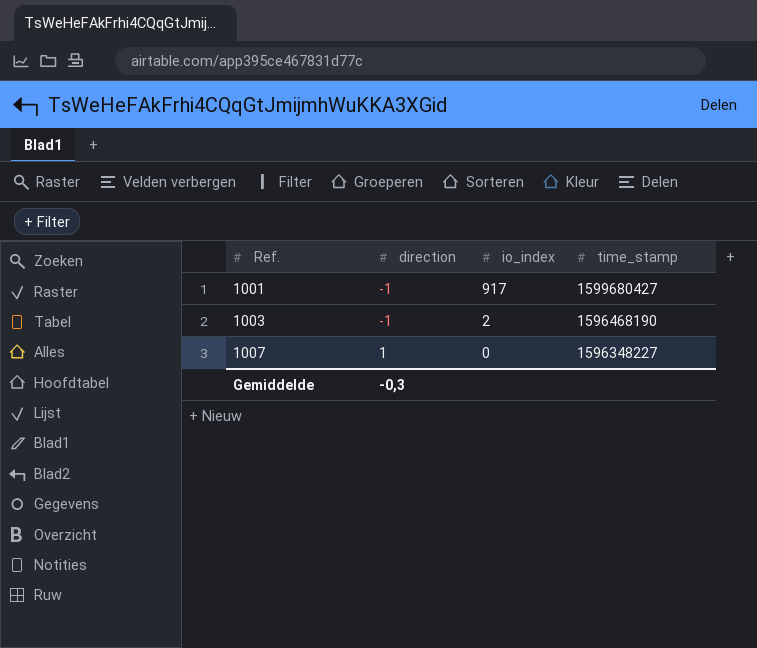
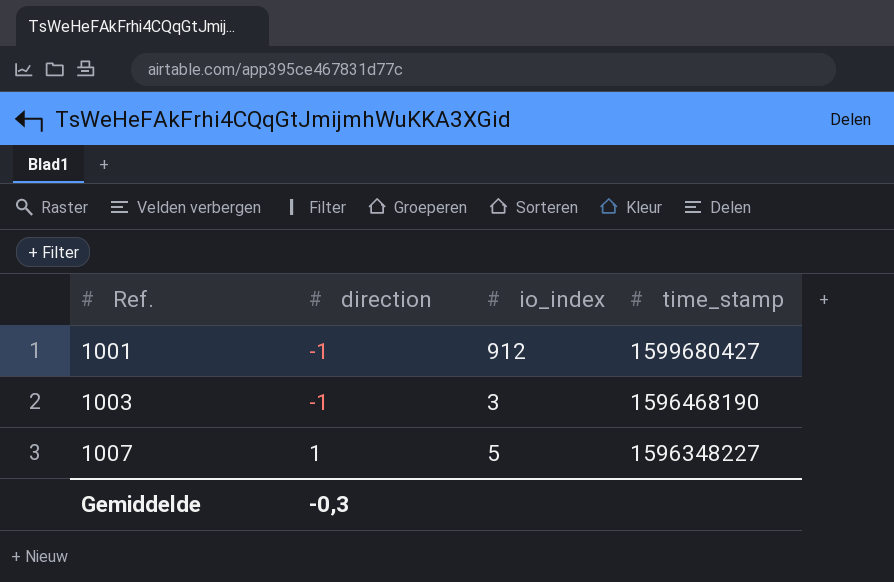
1001 | io_index: 917 -> 912
1003 | io_index: 2 -> 3
1007 | io_index: 0 -> 5

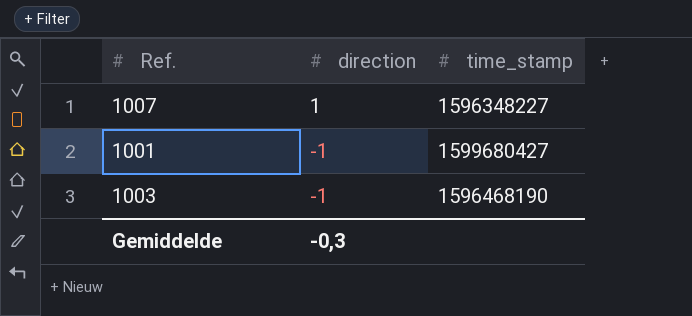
row order: Ref. ascending -> direction descending
column io_index | position: 3 -> none

